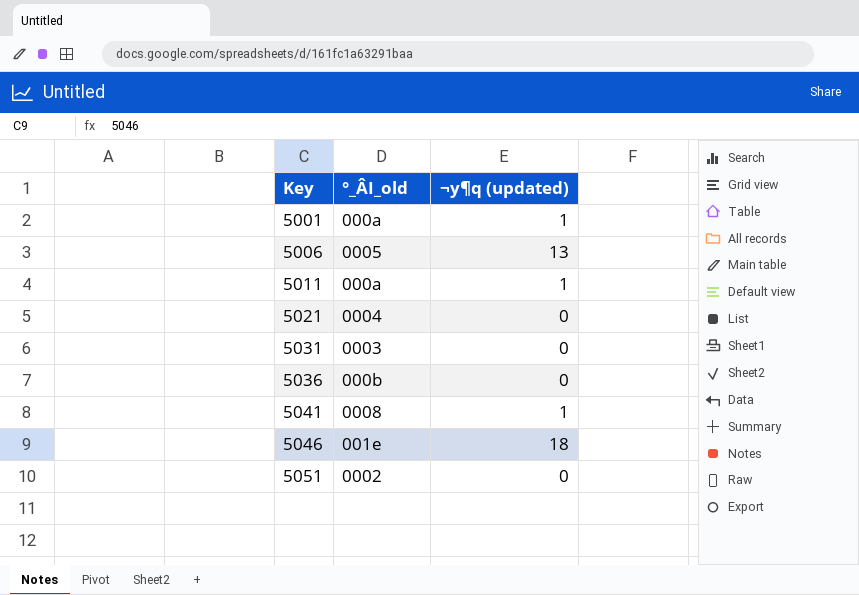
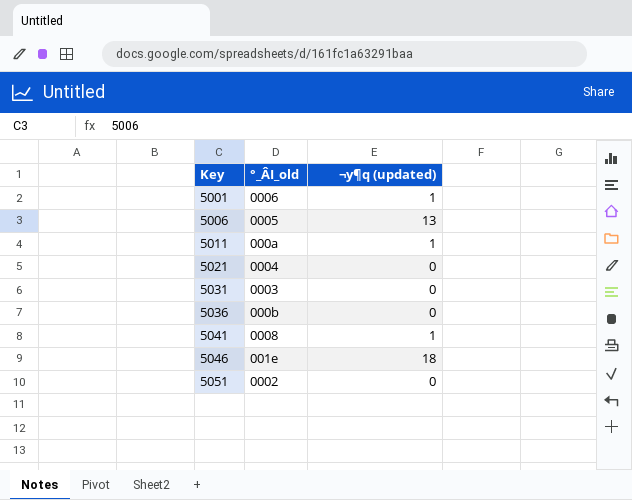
5001 | °_ÂI_old: 000a -> 0006

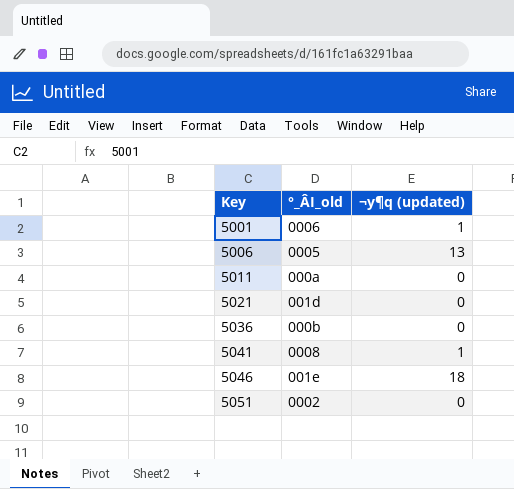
row 5031: 0003 | 0 -> none
5011 | ¬y¶q (updated): 1 -> 0
5021 | °_ÂI_old: 0004 -> 001d

